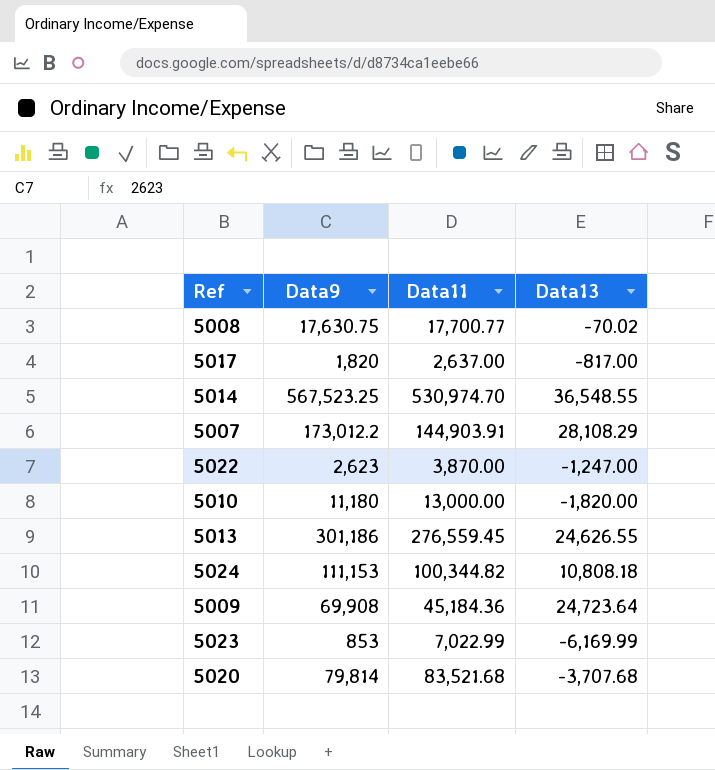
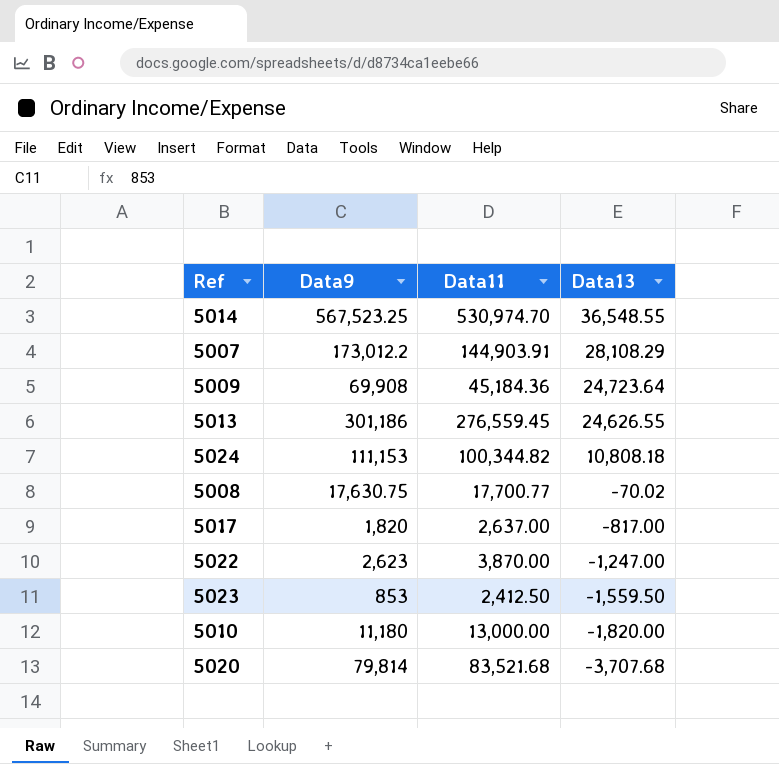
row order: none -> Data13 descending
5023 | Data11: 7,022.99 -> 2,412.50
5023 | Data13: -6,169.99 -> -1,559.50

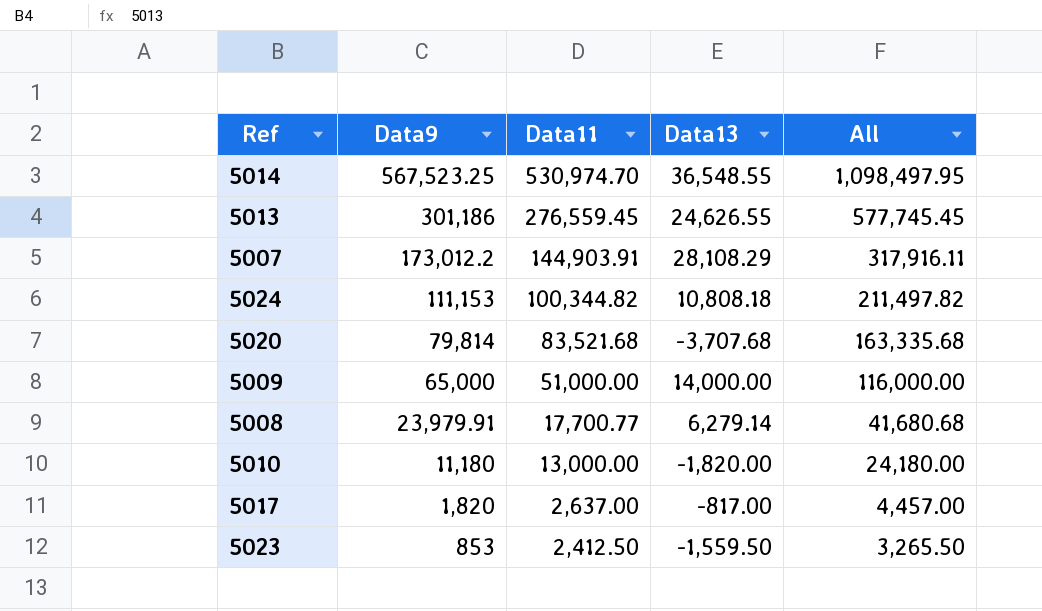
row order: Data13 descending -> Data9 descending
column All | formula: none -> [Data9] + [Data11]
row 5022: 2,623 | 3,870.00 | -1,247.00 -> none
5009 | Data9: 69,908 -> 65,000
5009 | Data11: 45,184.36 -> 51,000.00
5009 | Data13: 24,723.64 -> 14,000.00
5008 | Data9: 17,630.75 -> 23,979.91
5008 | Data13: -70.02 -> 6,279.14

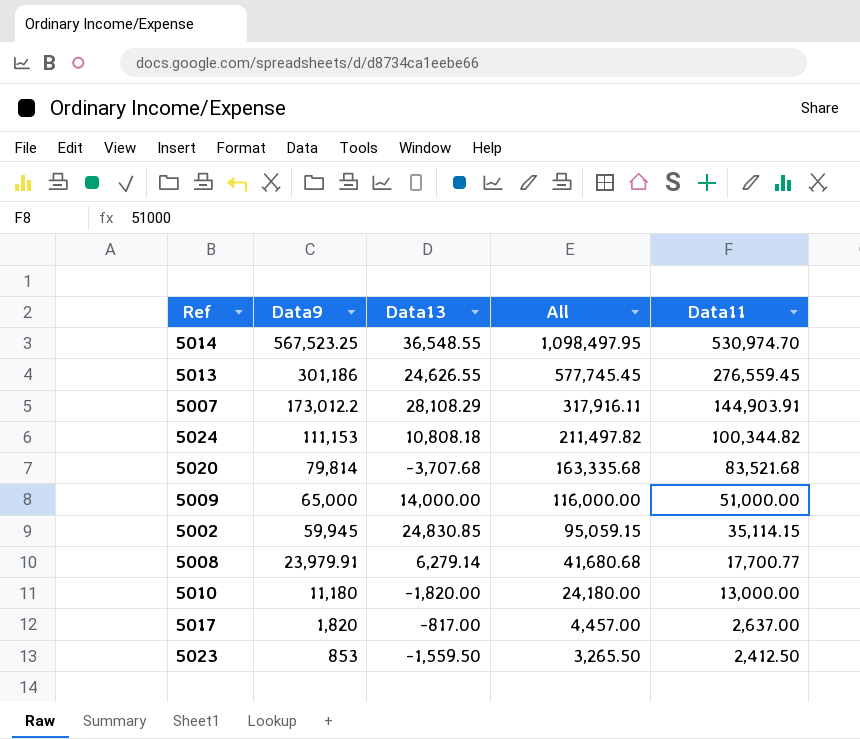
column Data11 | position: 3 -> 5
row 5002: none -> 59,945 | 24,830.85 | 95,059.15 | 35,114.15

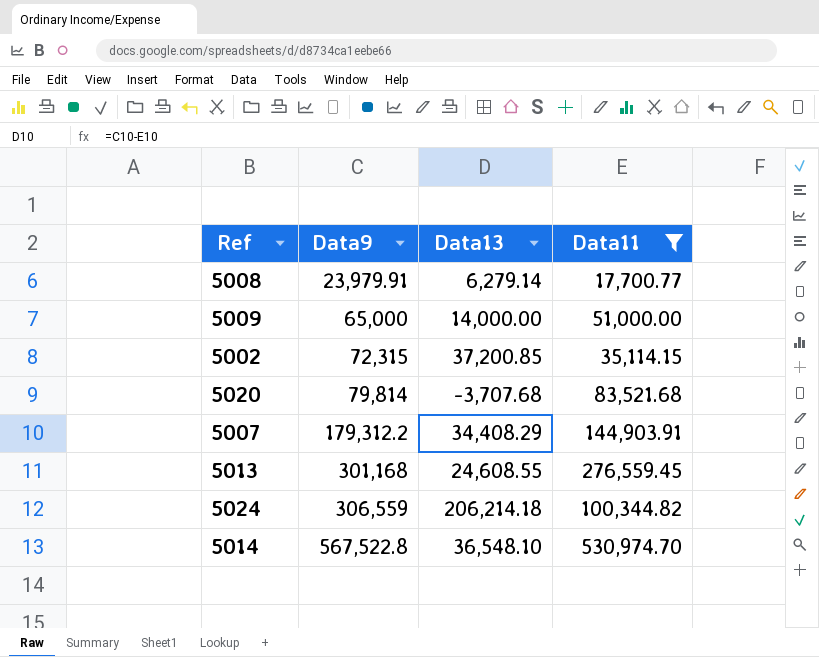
filter: none -> Data11 >= 17,700.77
row order: Data9 descending -> Data9 ascending
column All | formula: [Data9] + [Data11] -> none
5002 | Data9: 59,945 -> 72,315
5002 | Data13: 24,830.85 -> 37,200.85
5007 | Data9: 173,012.2 -> 179,312.2
5007 | Data13: 28,108.29 -> 34,408.29
5013 | Data9: 301,186 -> 301,168
5013 | Data13: 24,626.55 -> 24,608.55
5024 | Data9: 111,153 -> 306,559
5024 | Data13: 10,808.18 -> 206,214.18
5014 | Data9: 567,523.25 -> 567,522.8
5014 | Data13: 36,548.55 -> 36,548.10

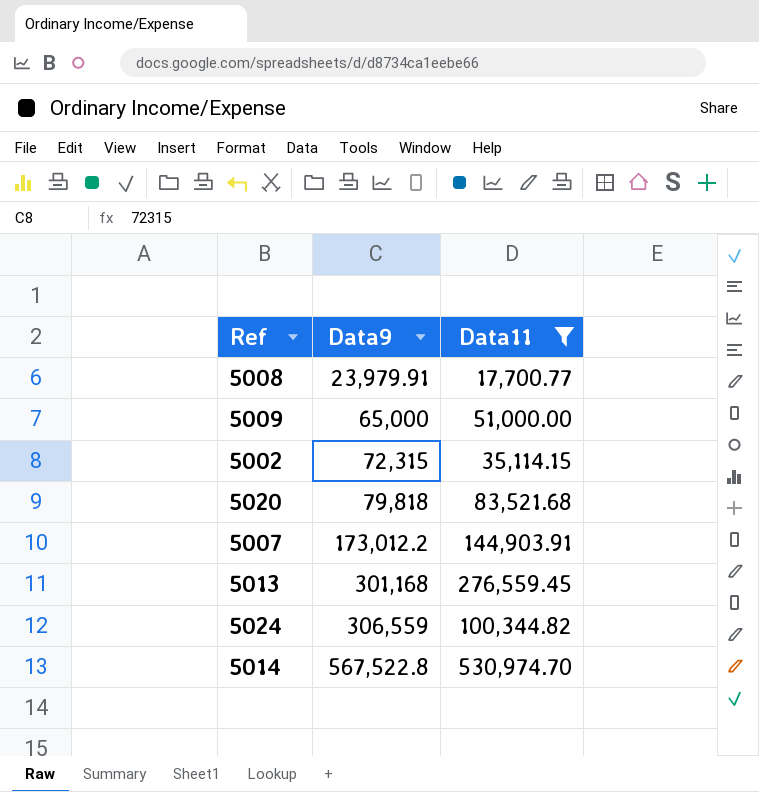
column Data13 | formula: [Data9] - [Data11] -> none
5020 | Data9: 79,814 -> 79,818
5007 | Data9: 179,312.2 -> 173,012.2

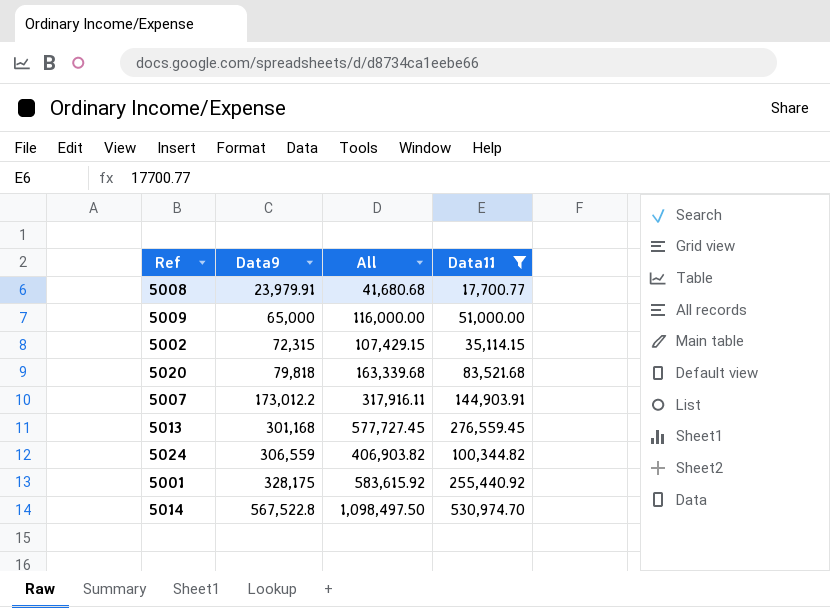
column All | formula: none -> [Data9] + [Data11]
row 5001: none -> 328,175 | 583,615.92 | 255,440.92

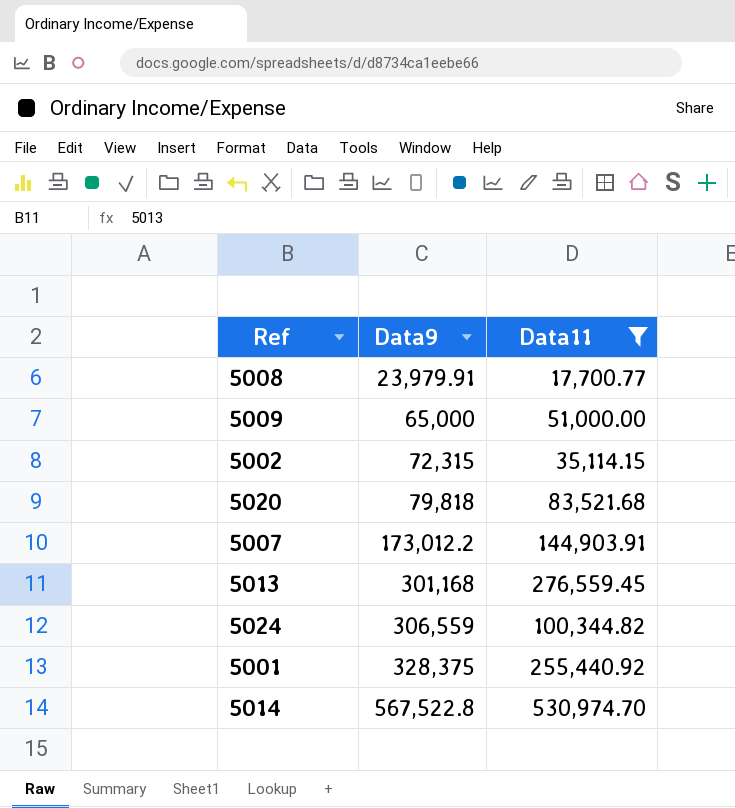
column All | formula: [Data9] + [Data11] -> none
5001 | Data9: 328,175 -> 328,375

